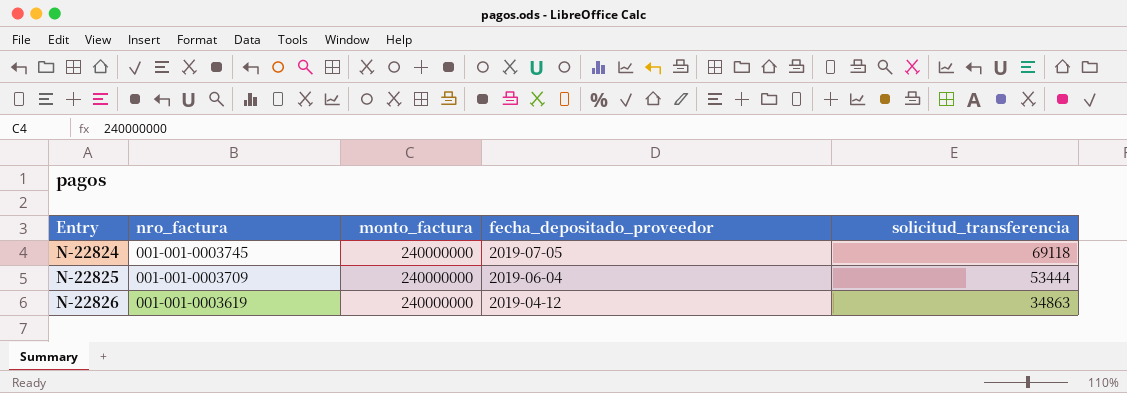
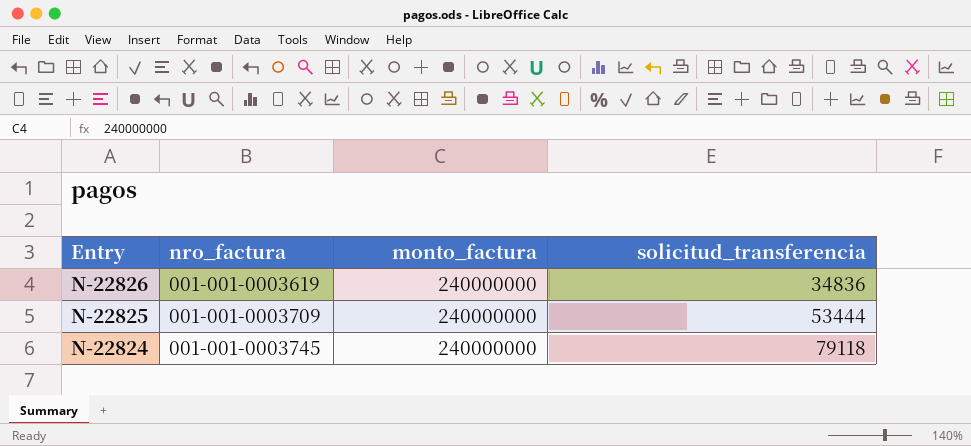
row order: Entry ascending -> Entry descending
column fecha_depositado_proveedor | position: 4 -> none
N-22826 | solicitud_transferencia: 34863 -> 34836
N-22824 | solicitud_transferencia: 69118 -> 79118

